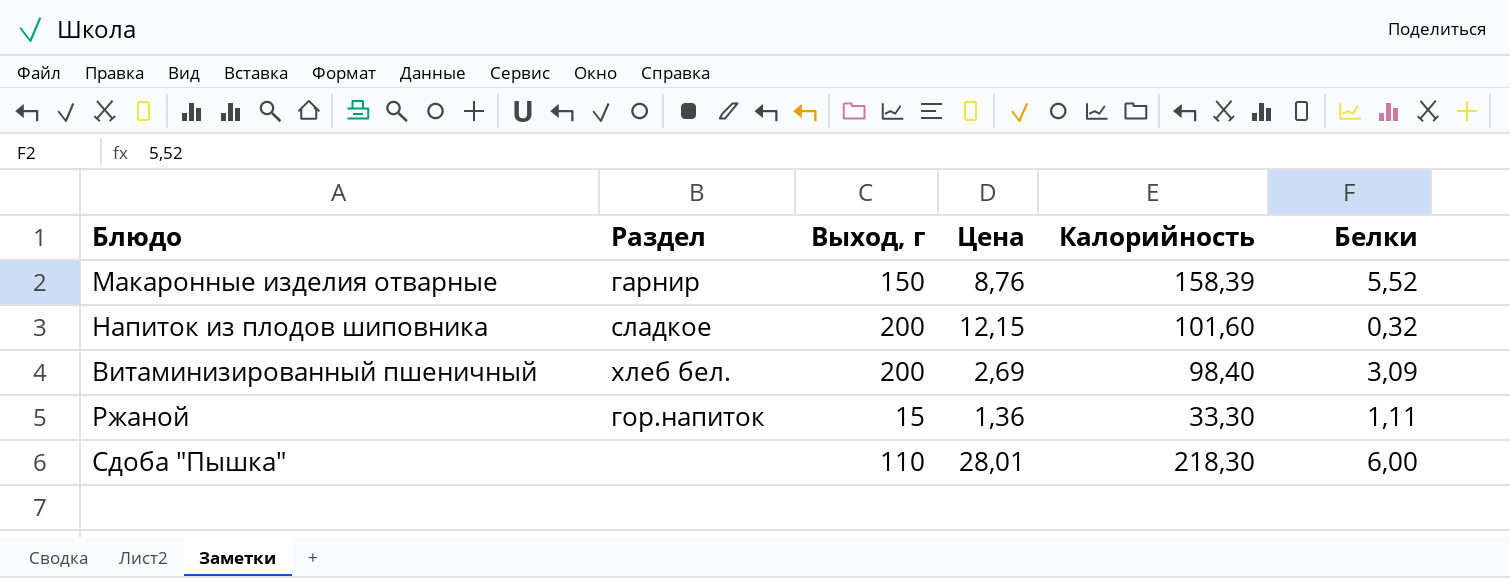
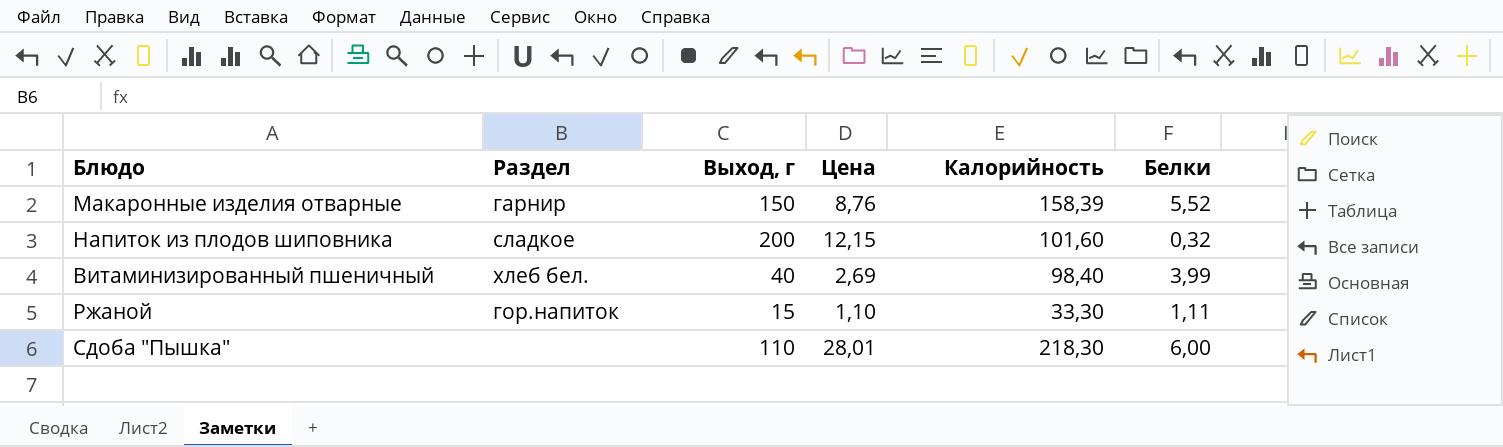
Витаминизированный пшеничный | Выход, г: 200 -> 40
Витаминизированный пшеничный | Белки: 3,09 -> 3,99
Ржаной | Цена: 1,36 -> 1,10

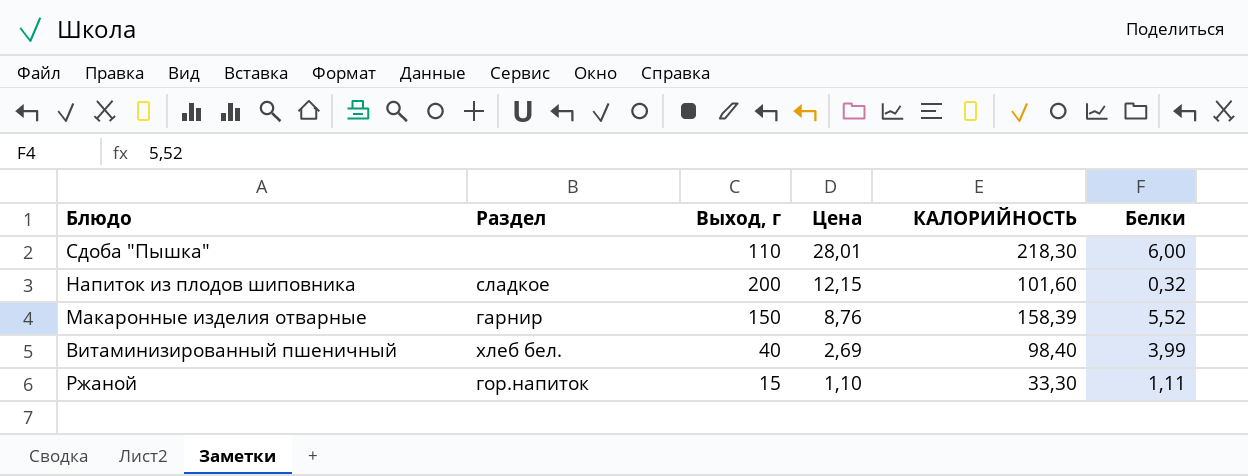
row order: none -> Цена descending
column name: Калорийность -> КАЛОРИЙНОСТЬ

